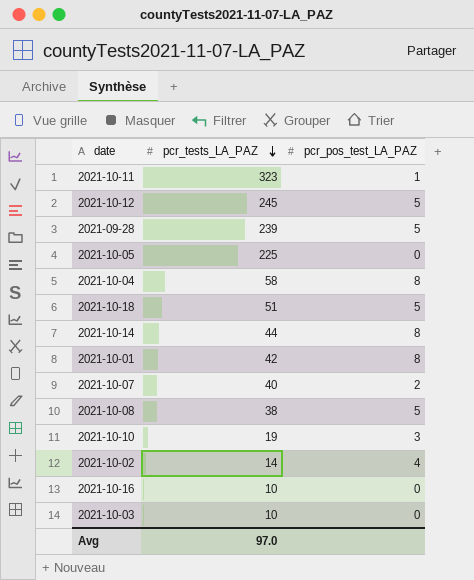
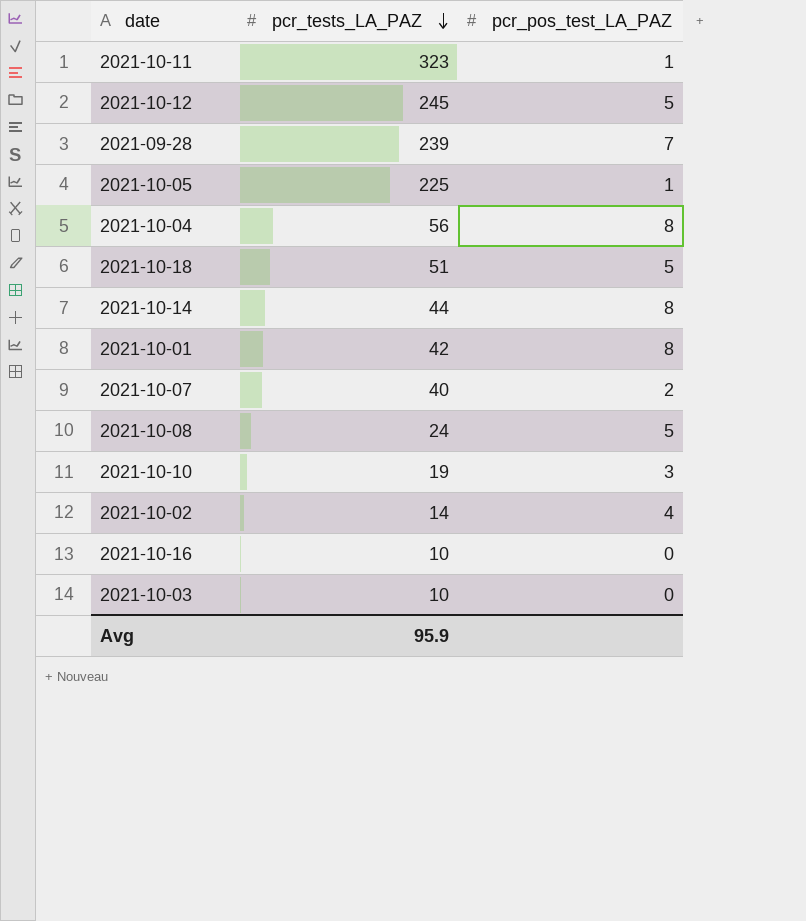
2021-09-28 | pcr_pos_test_LA_PAZ: 5 -> 7
2021-10-05 | pcr_pos_test_LA_PAZ: 0 -> 1
2021-10-04 | pcr_tests_LA_PAZ: 58 -> 56
2021-10-08 | pcr_tests_LA_PAZ: 38 -> 24
Avg | pcr_tests_LA_PAZ: 97.0 -> 95.9

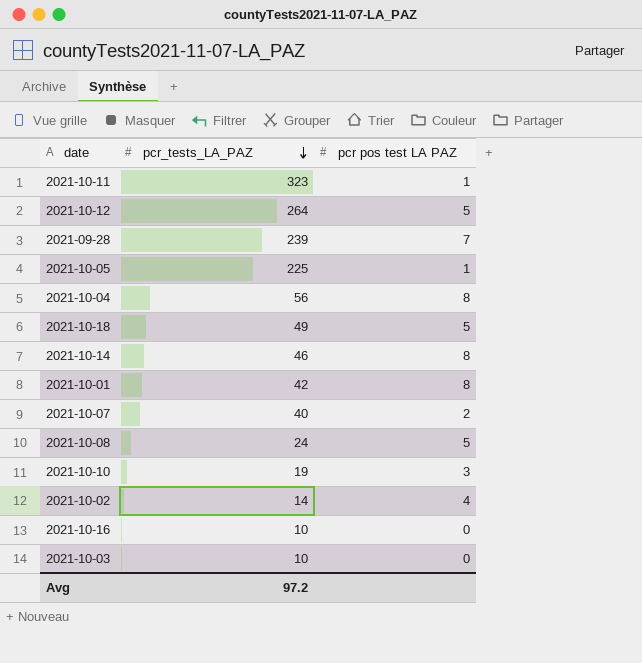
column name: pcr_pos_test_LA_PAZ -> pcr pos test LA PAZ
2021-10-12 | pcr_tests_LA_PAZ: 245 -> 264
2021-10-18 | pcr_tests_LA_PAZ: 51 -> 49
2021-10-14 | pcr_tests_LA_PAZ: 44 -> 46
Avg | pcr_tests_LA_PAZ: 95.9 -> 97.2

